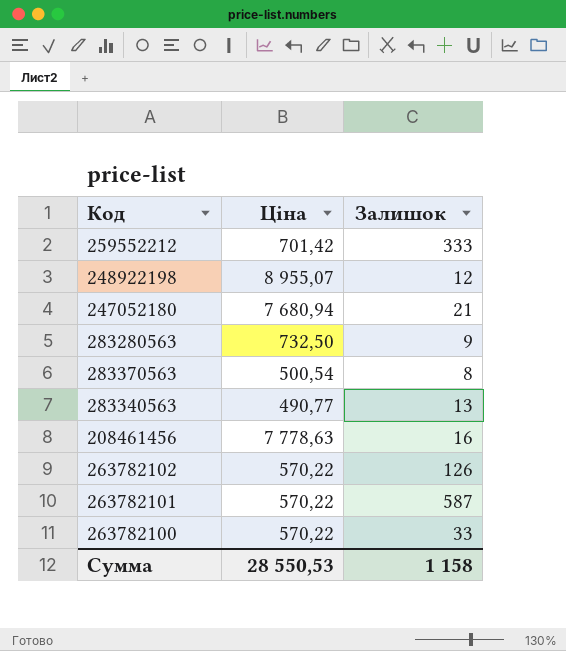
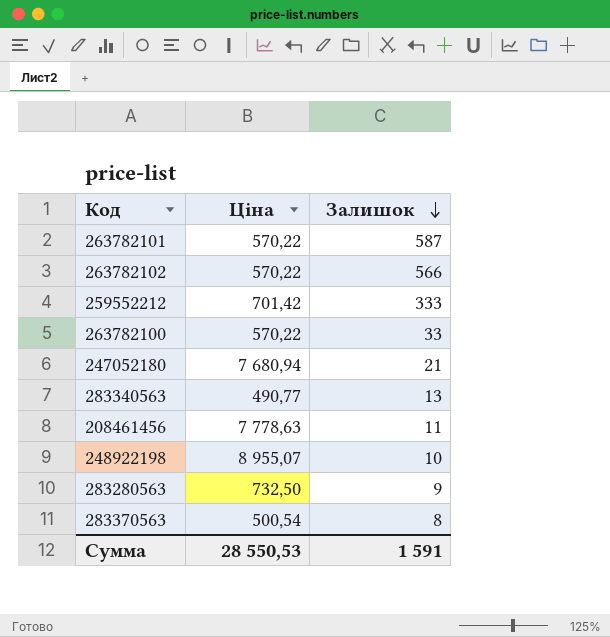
row order: none -> Залишок descending
263782102 | Залишок: 126 -> 566
208461456 | Залишок: 16 -> 11
248922198 | Залишок: 12 -> 10
Сумма | Залишок: 1 158 -> 1 591

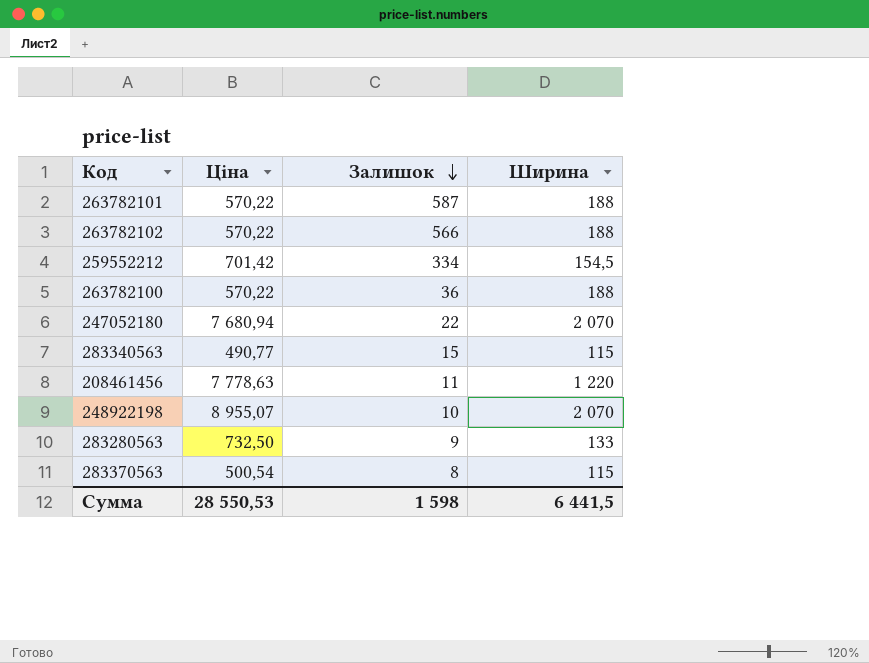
column Ширина | position: none -> 4
259552212 | Залишок: 333 -> 334
263782100 | Залишок: 33 -> 36
247052180 | Залишок: 21 -> 22
283340563 | Залишок: 13 -> 15
Сумма | Залишок: 1 591 -> 1 598

